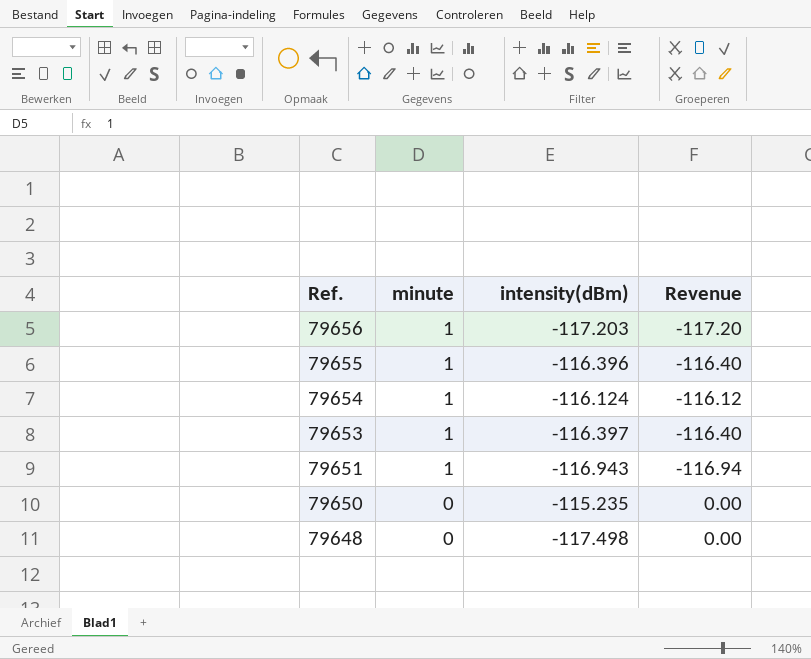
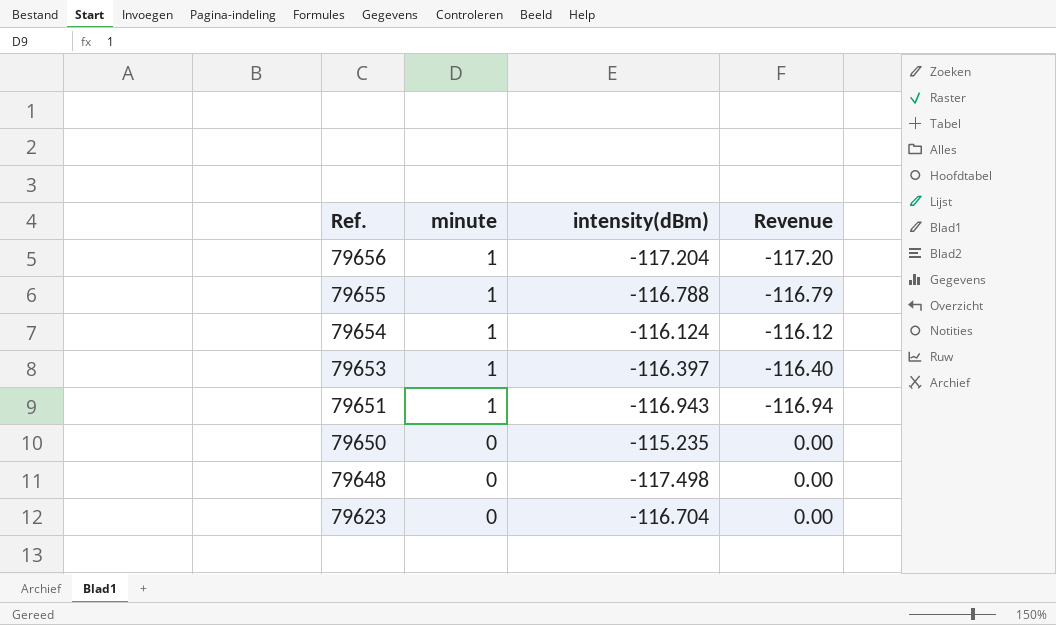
79656 | intensity(dBm): -117.203 -> -117.204
79655 | intensity(dBm): -116.396 -> -116.788
79655 | Revenue: -116.40 -> -116.79
row 79623: none -> 0 | -116.704 | 0.00

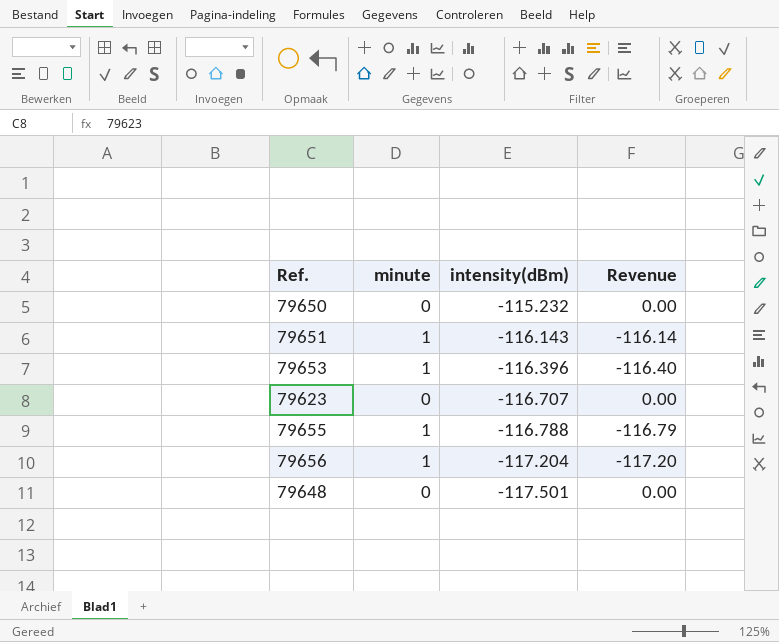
row order: Ref. descending -> intensity(dBm) descending
row 79654: 1 | -116.124 | -116.12 -> none
79650 | intensity(dBm): -115.235 -> -115.232
79651 | intensity(dBm): -116.943 -> -116.143
79651 | Revenue: -116.94 -> -116.14
79653 | intensity(dBm): -116.397 -> -116.396
79623 | intensity(dBm): -116.704 -> -116.707
79648 | intensity(dBm): -117.498 -> -117.501

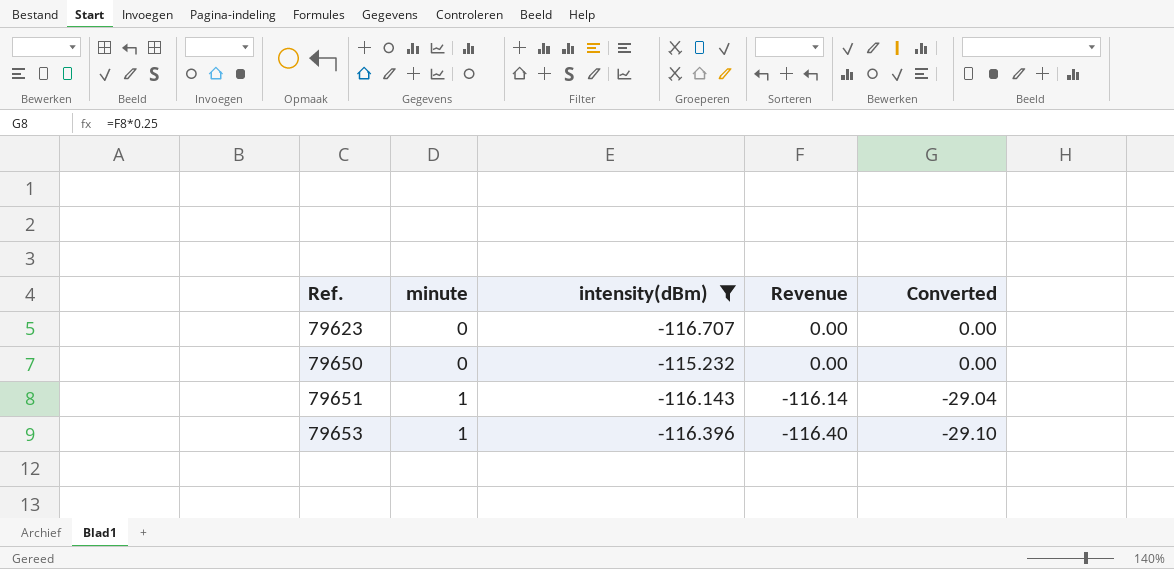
filter: none -> intensity(dBm) >= -116.707
row order: intensity(dBm) descending -> Ref. ascending
column Converted | formula: none -> [Revenue] * 0.25

